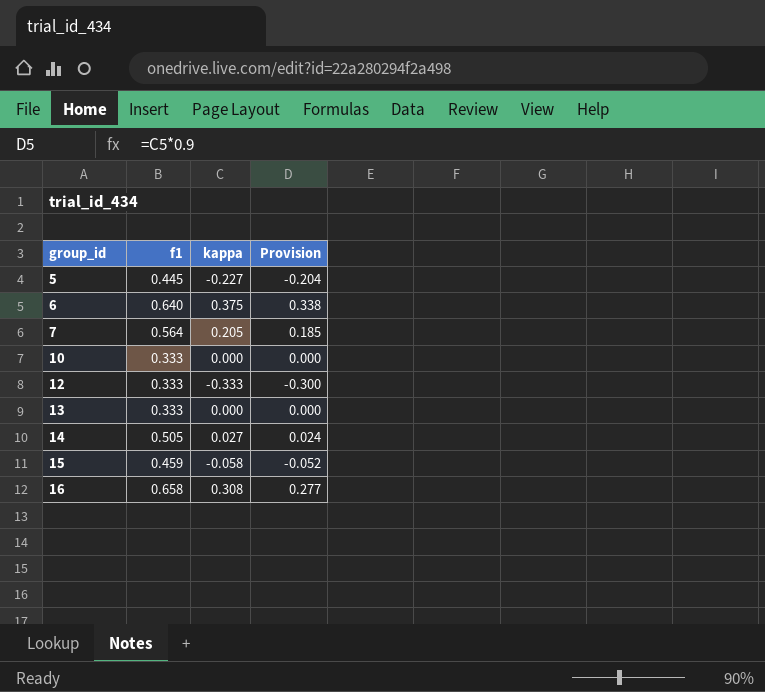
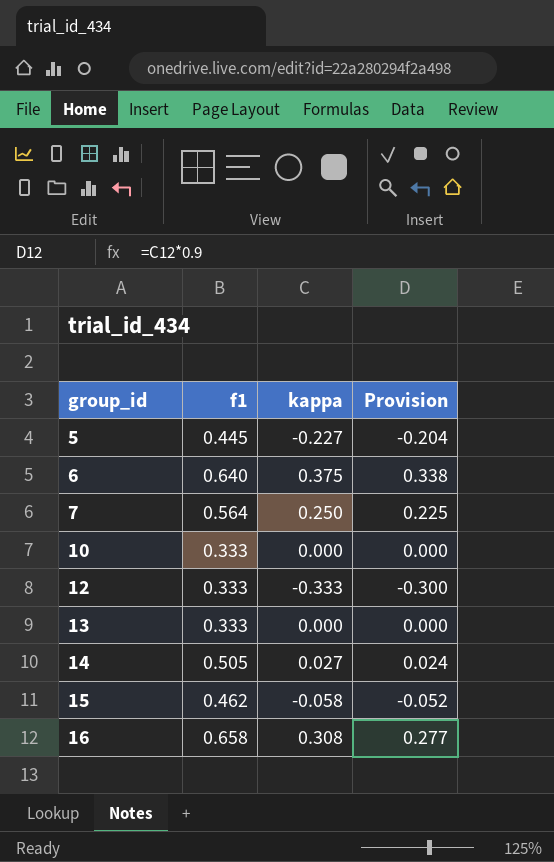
7 | kappa: 0.205 -> 0.250
7 | Provision: 0.185 -> 0.225
15 | f1: 0.459 -> 0.462

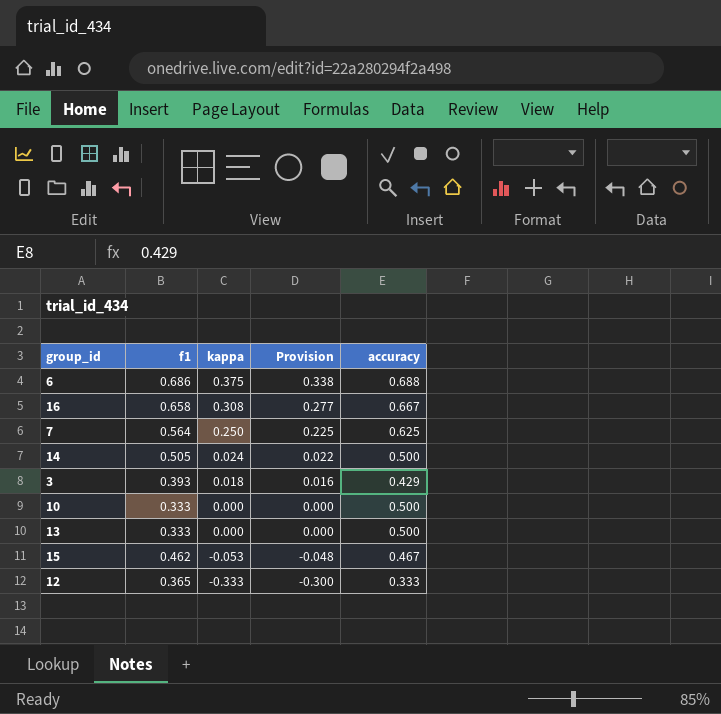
row order: group_id ascending -> kappa descending
column accuracy | position: none -> 5
row 5: 0.445 | -0.227 | -0.204 -> none
6 | f1: 0.640 -> 0.686
14 | kappa: 0.027 -> 0.024
14 | Provision: 0.024 -> 0.022
row 3: none -> 0.393 | 0.018 | 0.016 | 0.429
15 | kappa: -0.058 -> -0.053
15 | Provision: -0.052 -> -0.048
12 | f1: 0.333 -> 0.365

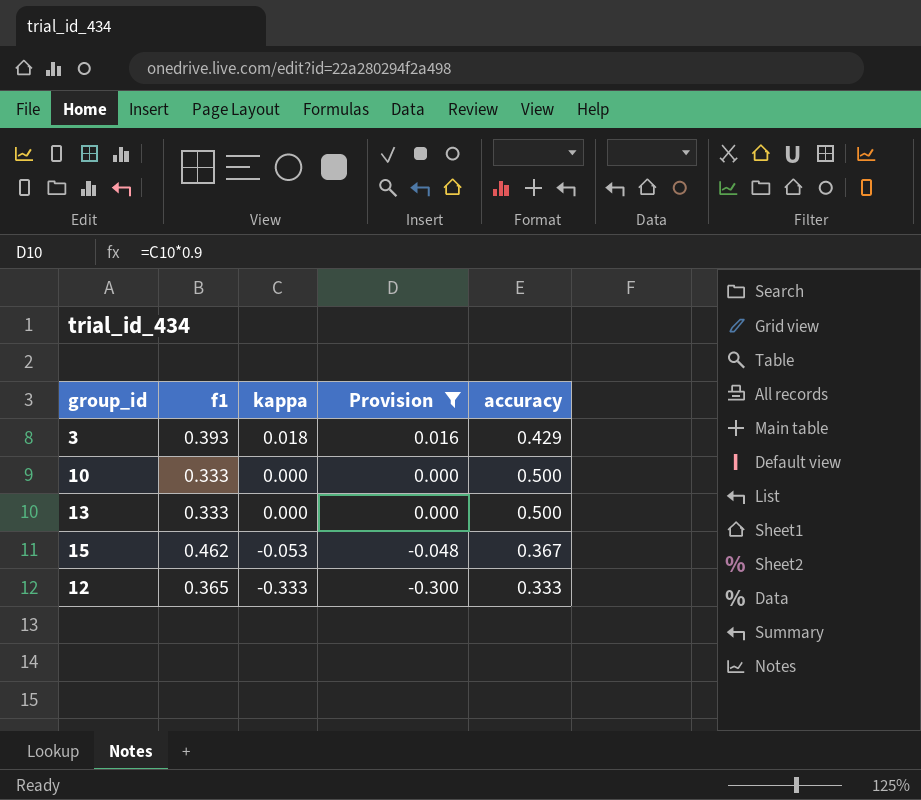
filter: none -> Provision <= 0.016
15 | accuracy: 0.467 -> 0.367

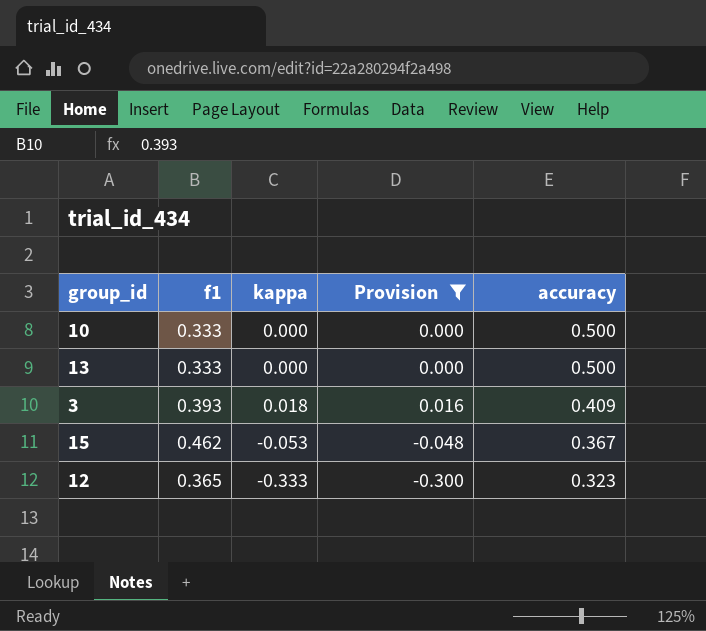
row order: kappa descending -> accuracy descending
3 | accuracy: 0.429 -> 0.409
12 | accuracy: 0.333 -> 0.323

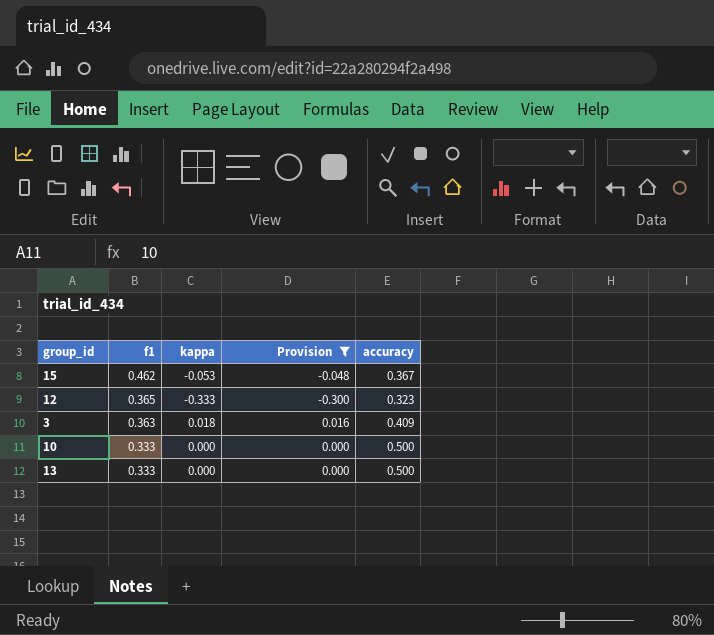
row order: accuracy descending -> f1 descending
3 | f1: 0.393 -> 0.363

